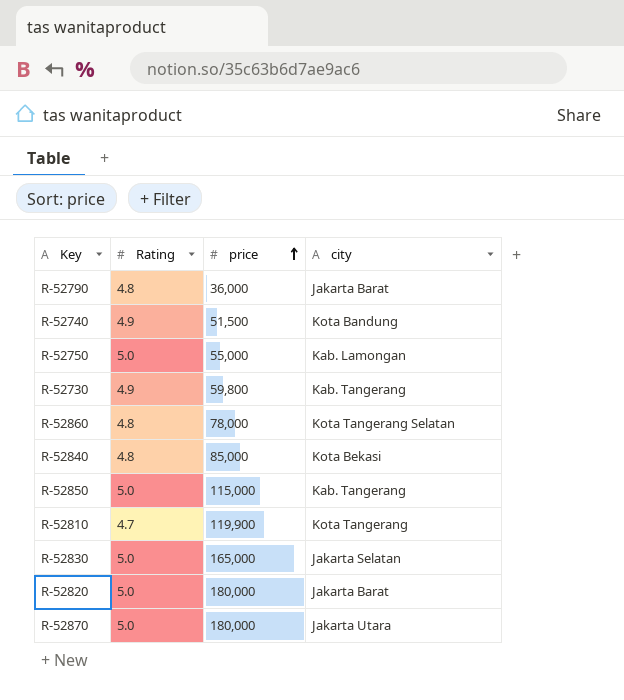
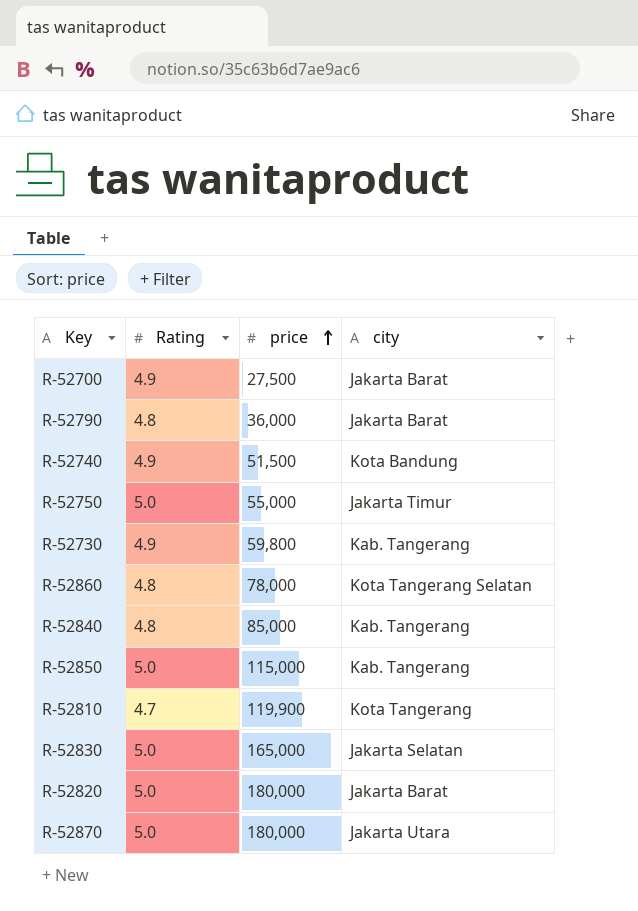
row R-52700: none -> 4.9 | 27,500 | Jakarta Barat
R-52750 | city: Kab. Lamongan -> Jakarta Timur
R-52840 | city: Kota Bekasi -> Kab. Tangerang

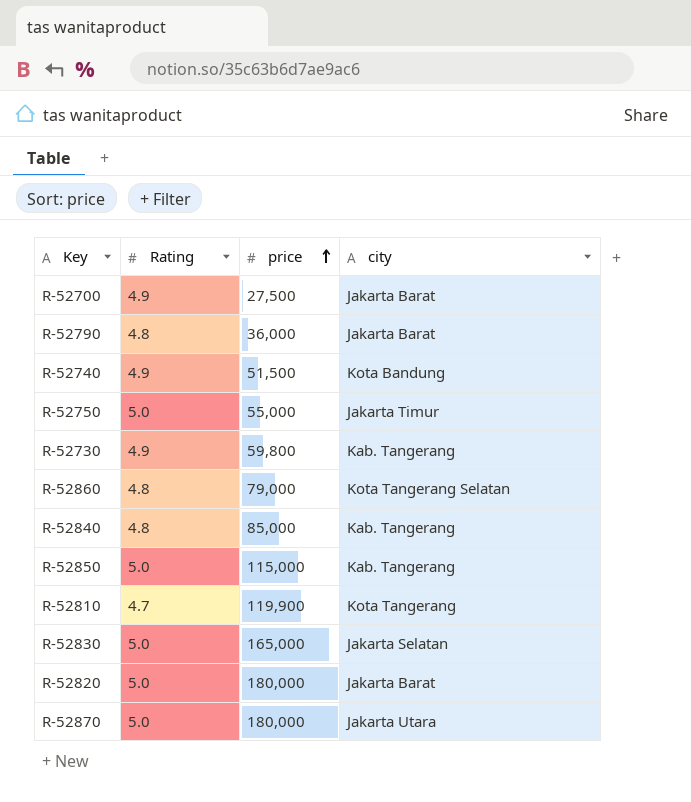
R-52860 | price: 78,000 -> 79,000

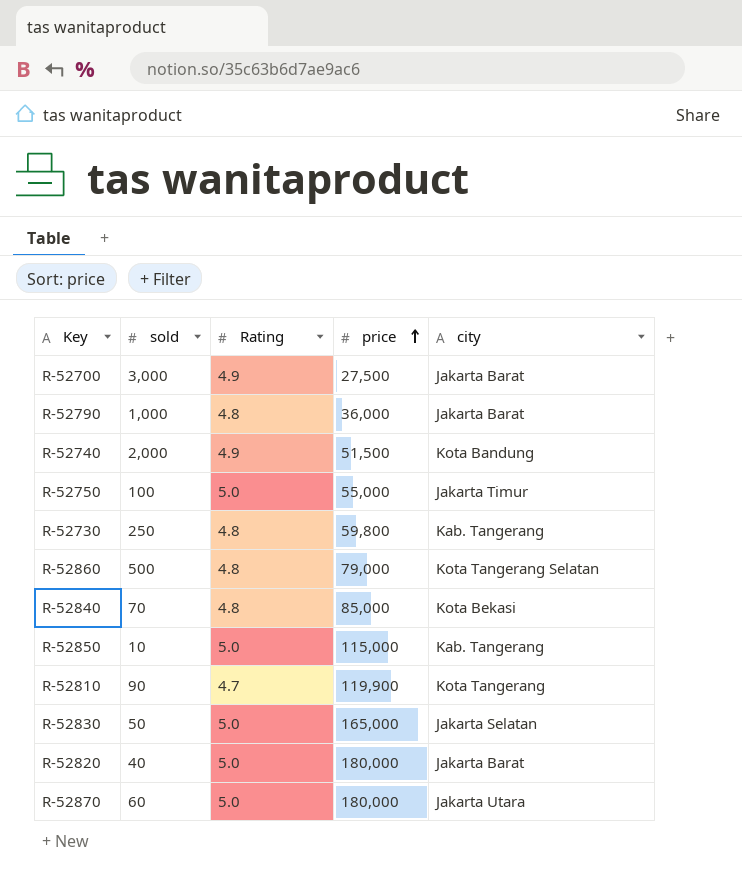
column sold | position: none -> 2
R-52730 | Rating: 4.9 -> 4.8
R-52840 | city: Kab. Tangerang -> Kota Bekasi

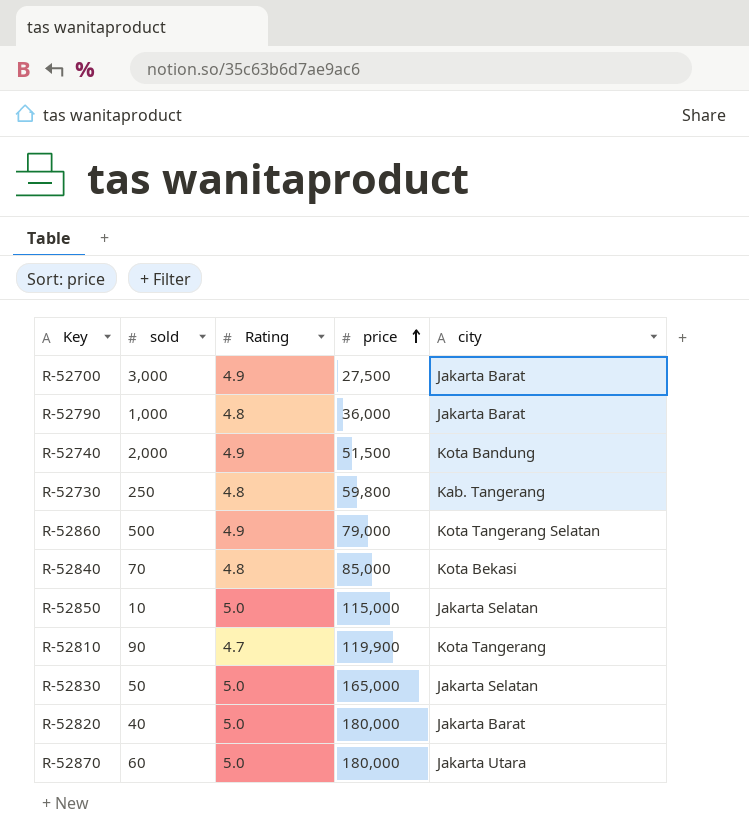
row R-52750: 100 | 5.0 | 55,000 | Jakarta Timur -> none
R-52860 | Rating: 4.8 -> 4.9
R-52850 | city: Kab. Tangerang -> Jakarta Selatan

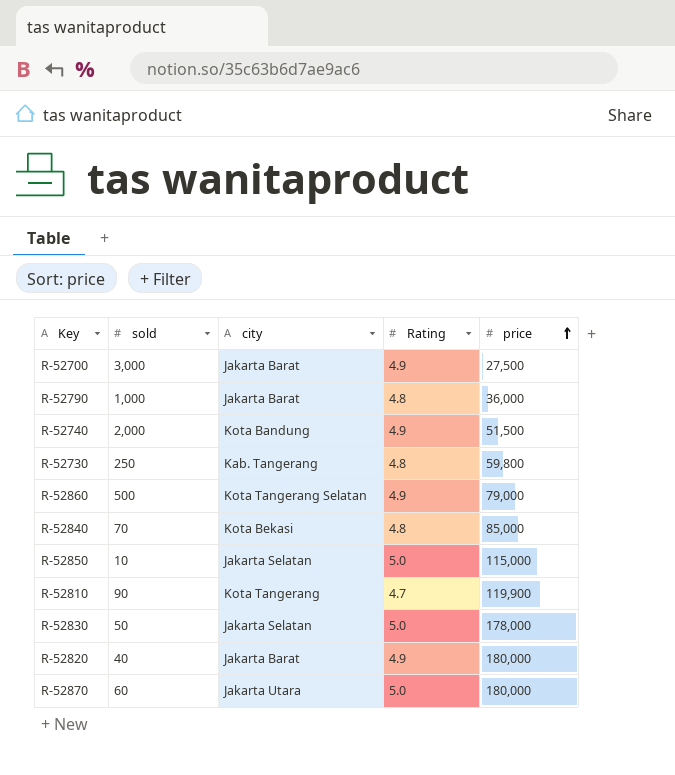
column city | position: 5 -> 3
R-52830 | price: 165,000 -> 178,000
R-52820 | Rating: 5.0 -> 4.9

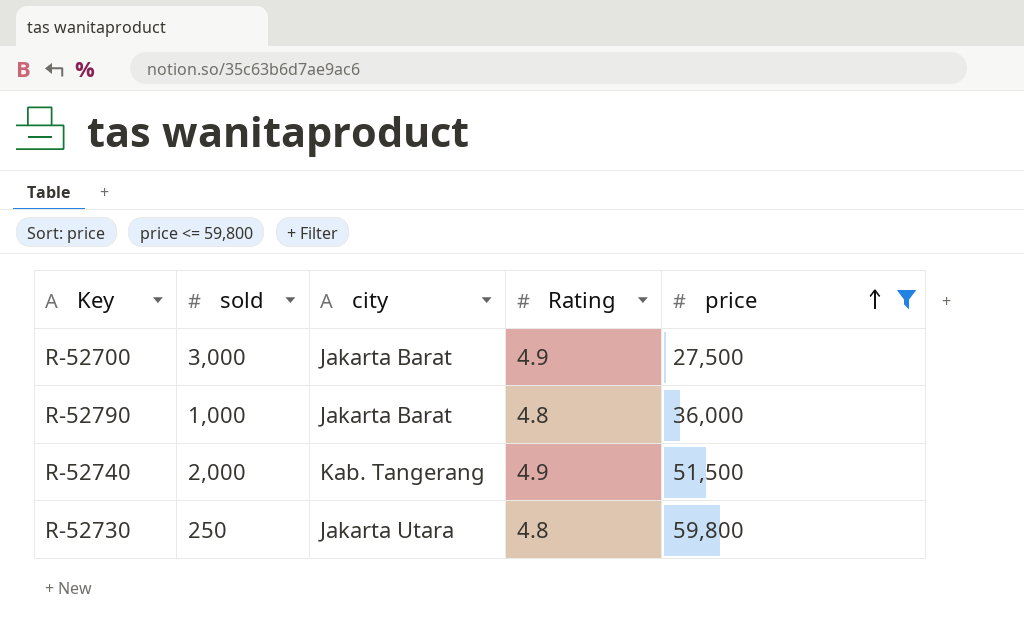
filter: none -> price <= 59,800
R-52740 | city: Kota Bandung -> Kab. Tangerang
R-52730 | city: Kab. Tangerang -> Jakarta Utara

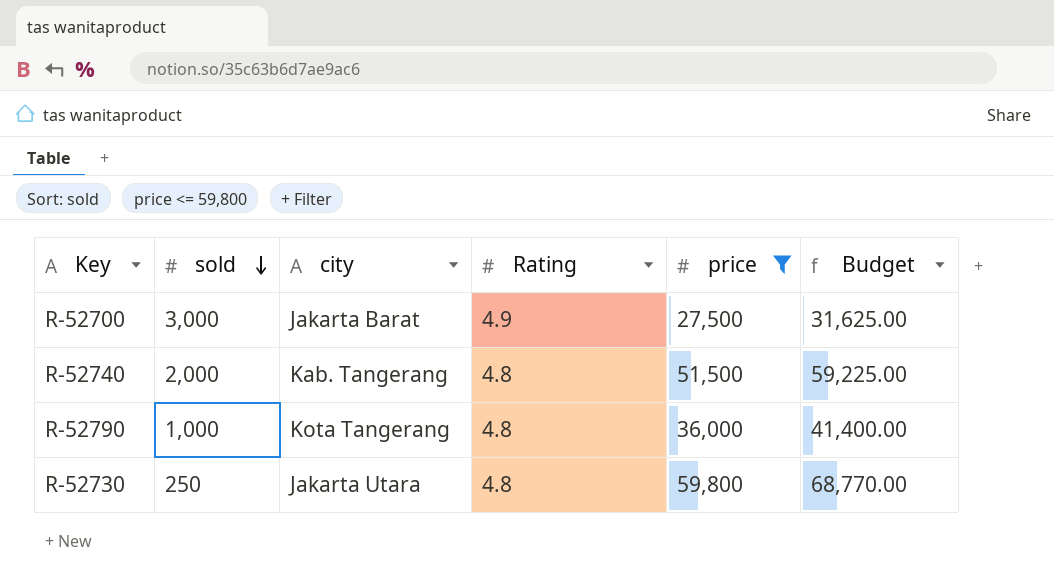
row order: price ascending -> sold descending
column Budget | formula: none -> [price] * 1.15
R-52740 | Rating: 4.9 -> 4.8
R-52790 | city: Jakarta Barat -> Kota Tangerang

